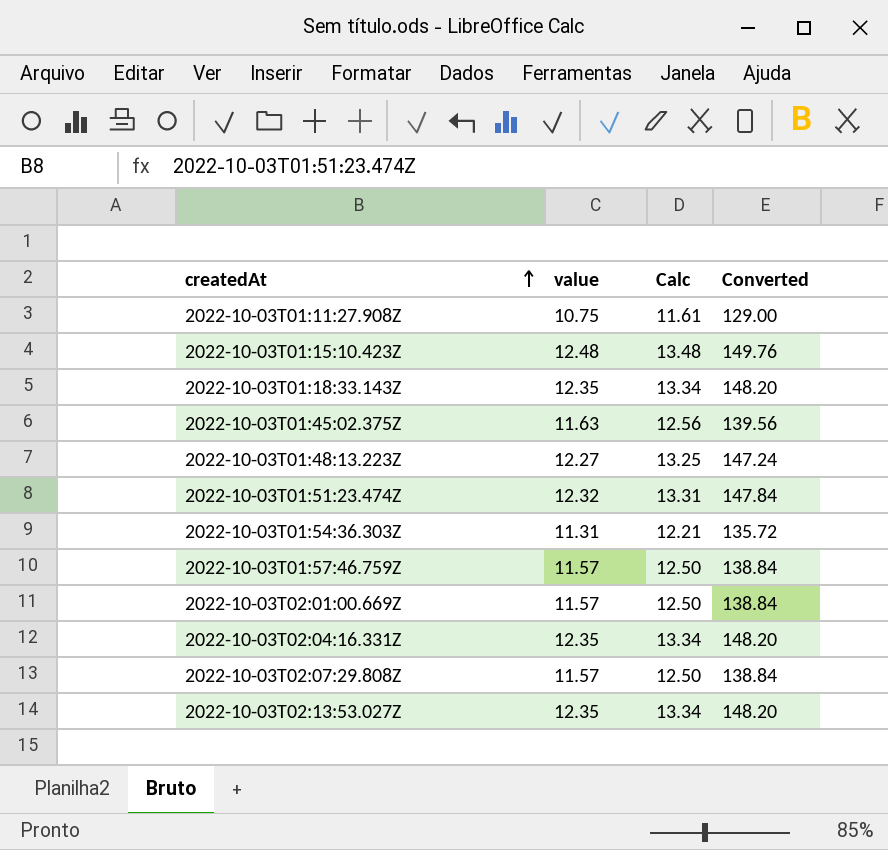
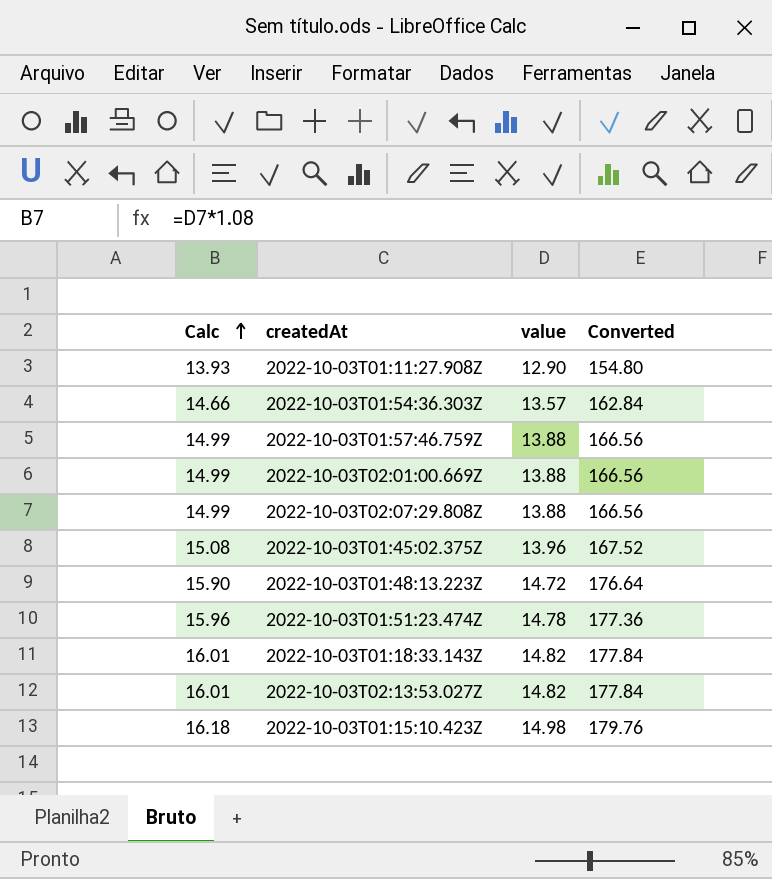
row order: createdAt ascending -> Calc ascending
column Calc | position: 3 -> 1
row 2022-10-03T02:04:16.331Z: 12.35 | 13.34 | 148.20 -> none
2022-10-03T01:11:27.908Z | Calc: 11.61 -> 13.93
2022-10-03T01:11:27.908Z | value: 10.75 -> 12.90
2022-10-03T01:11:27.908Z | Converted: 129.00 -> 154.80
2022-10-03T01:54:36.303Z | Calc: 12.21 -> 14.66
2022-10-03T01:54:36.303Z | value: 11.31 -> 13.57
2022-10-03T01:54:36.303Z | Converted: 135.72 -> 162.84
2022-10-03T01:57:46.759Z | Calc: 12.50 -> 14.99
2022-10-03T01:57:46.759Z | value: 11.57 -> 13.88
2022-10-03T01:57:46.759Z | Converted: 138.84 -> 166.56
2022-10-03T02:01:00.669Z | Calc: 12.50 -> 14.99
2022-10-03T02:01:00.669Z | value: 11.57 -> 13.88
2022-10-03T02:01:00.669Z | Converted: 138.84 -> 166.56
2022-10-03T02:07:29.808Z | Calc: 12.50 -> 14.99
2022-10-03T02:07:29.808Z | value: 11.57 -> 13.88
2022-10-03T02:07:29.808Z | Converted: 138.84 -> 166.56
2022-10-03T01:45:02.375Z | Calc: 12.56 -> 15.08
2022-10-03T01:45:02.375Z | value: 11.63 -> 13.96
2022-10-03T01:45:02.375Z | Converted: 139.56 -> 167.52
2022-10-03T01:48:13.223Z | Calc: 13.25 -> 15.90
2022-10-03T01:48:13.223Z | value: 12.27 -> 14.72
2022-10-03T01:48:13.223Z | Converted: 147.24 -> 176.64
2022-10-03T01:51:23.474Z | Calc: 13.31 -> 15.96
2022-10-03T01:51:23.474Z | value: 12.32 -> 14.78
2022-10-03T01:51:23.474Z | Converted: 147.84 -> 177.36
2022-10-03T01:18:33.143Z | Calc: 13.34 -> 16.01
2022-10-03T01:18:33.143Z | value: 12.35 -> 14.82
2022-10-03T01:18:33.143Z | Converted: 148.20 -> 177.84
2022-10-03T02:13:53.027Z | Calc: 13.34 -> 16.01
2022-10-03T02:13:53.027Z | value: 12.35 -> 14.82
2022-10-03T02:13:53.027Z | Converted: 148.20 -> 177.84
2022-10-03T01:15:10.423Z | Calc: 13.48 -> 16.18
2022-10-03T01:15:10.423Z | value: 12.48 -> 14.98
2022-10-03T01:15:10.423Z | Converted: 149.76 -> 179.76

